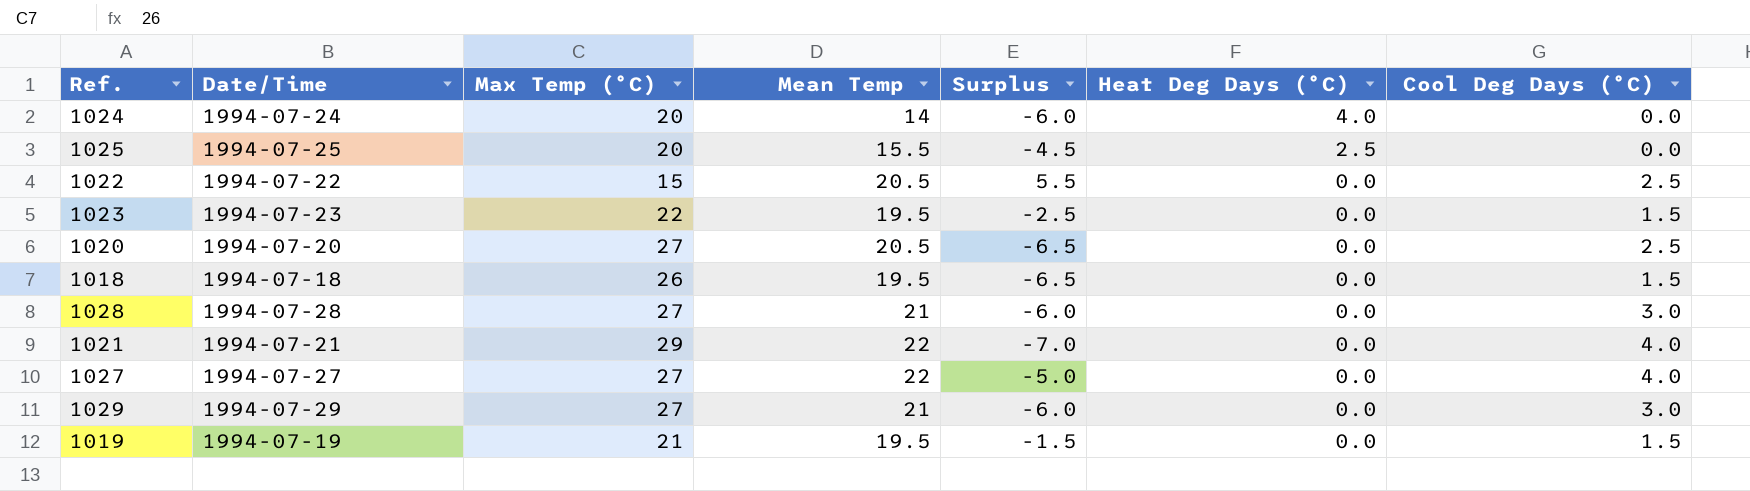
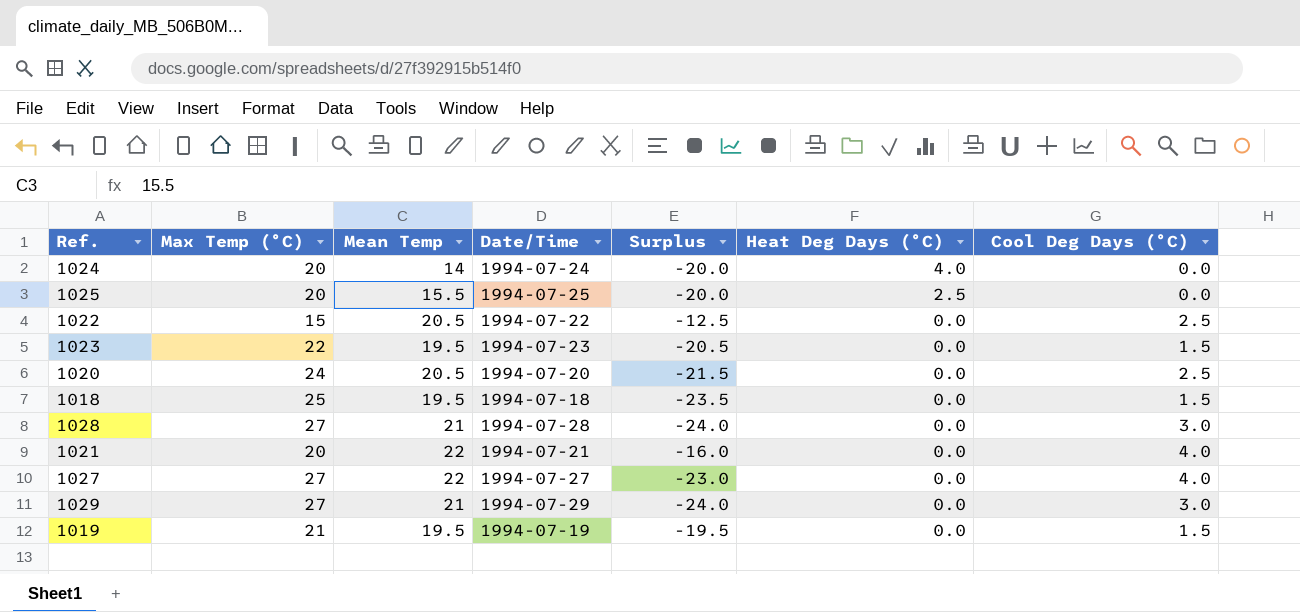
column Date/Time | position: 2 -> 4
column Surplus | formula: [Mean Temp] - [Max Temp (°C)] -> [Cool Deg Days (°C)] - [Max Temp (°C)]
1020 | Max Temp (°C): 27 -> 24
1018 | Max Temp (°C): 26 -> 25
1021 | Max Temp (°C): 29 -> 20

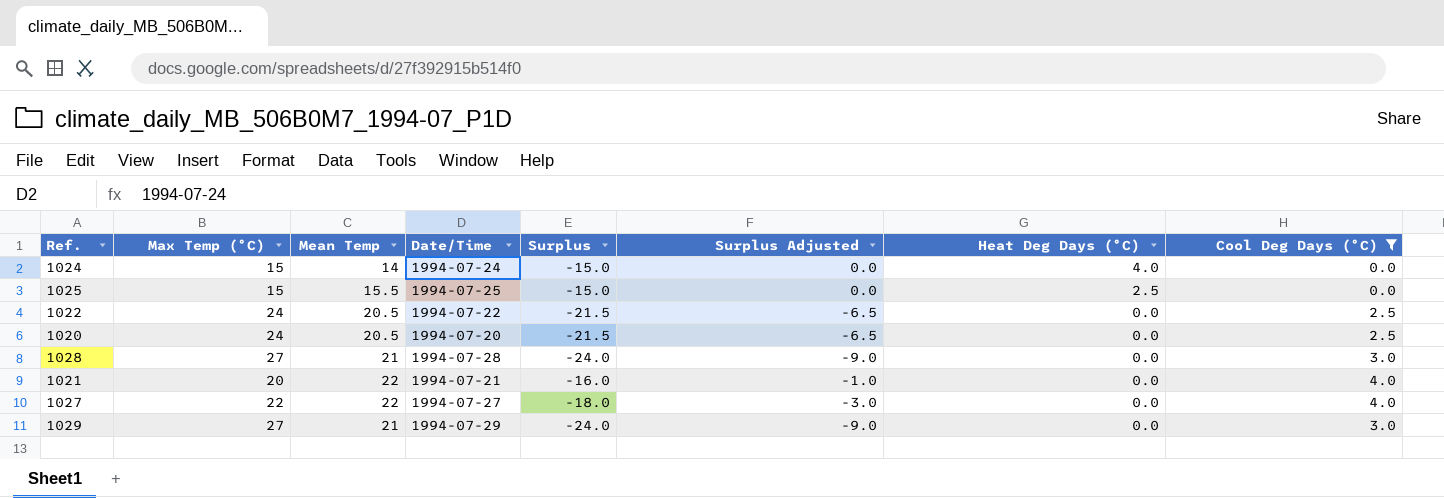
filter: none -> Cool Deg Days (°C) != 1.5
column Surplus Adjusted | formula: none -> [Surplus] + 15
1024 | Max Temp (°C): 20 -> 15
1024 | Surplus: -20.0 -> -15.0
1025 | Max Temp (°C): 20 -> 15
1025 | Surplus: -20.0 -> -15.0
1022 | Max Temp (°C): 15 -> 24
1022 | Surplus: -12.5 -> -21.5
1027 | Max Temp (°C): 27 -> 22
1027 | Surplus: -23.0 -> -18.0

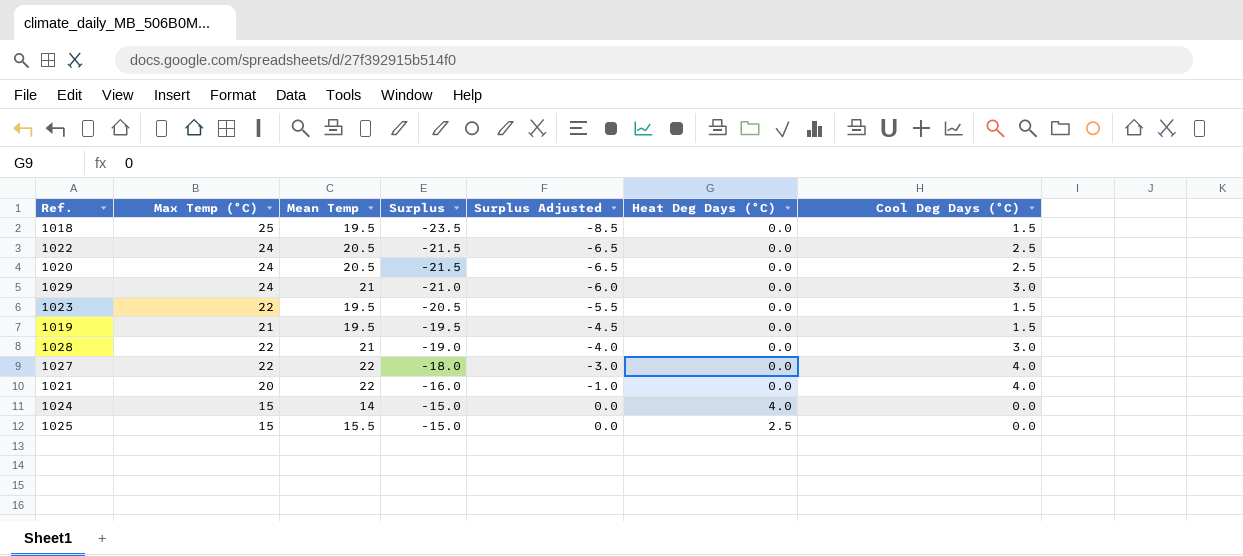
filter: Cool Deg Days (°C) != 1.5 -> none
row order: Heat Deg Days (°C) descending -> Surplus ascending
column Date/Time | position: 4 -> none
1029 | Max Temp (°C): 27 -> 24
1029 | Surplus: -24.0 -> -21.0
1029 | Surplus Adjusted: -9.0 -> -6.0
1028 | Max Temp (°C): 27 -> 22
1028 | Surplus: -24.0 -> -19.0
1028 | Surplus Adjusted: -9.0 -> -4.0

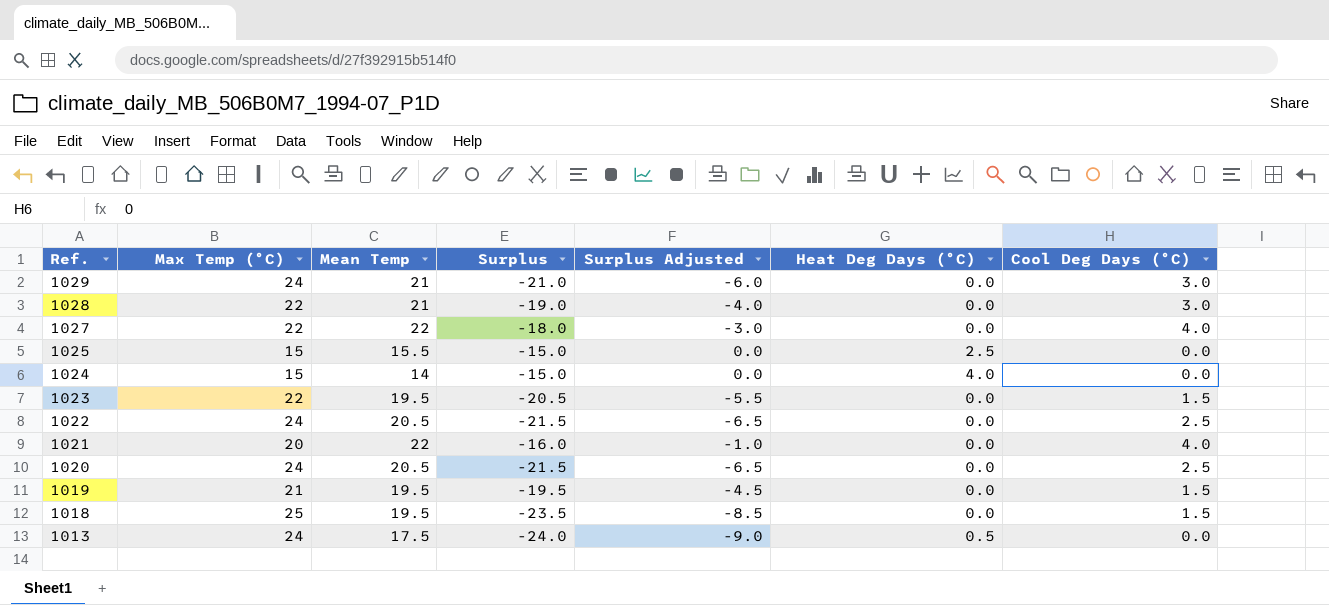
row order: Surplus ascending -> Ref. descending
row 1013: none -> 24 | 17.5 | -24.0 | -9.0 | 0.5 | 0.0

